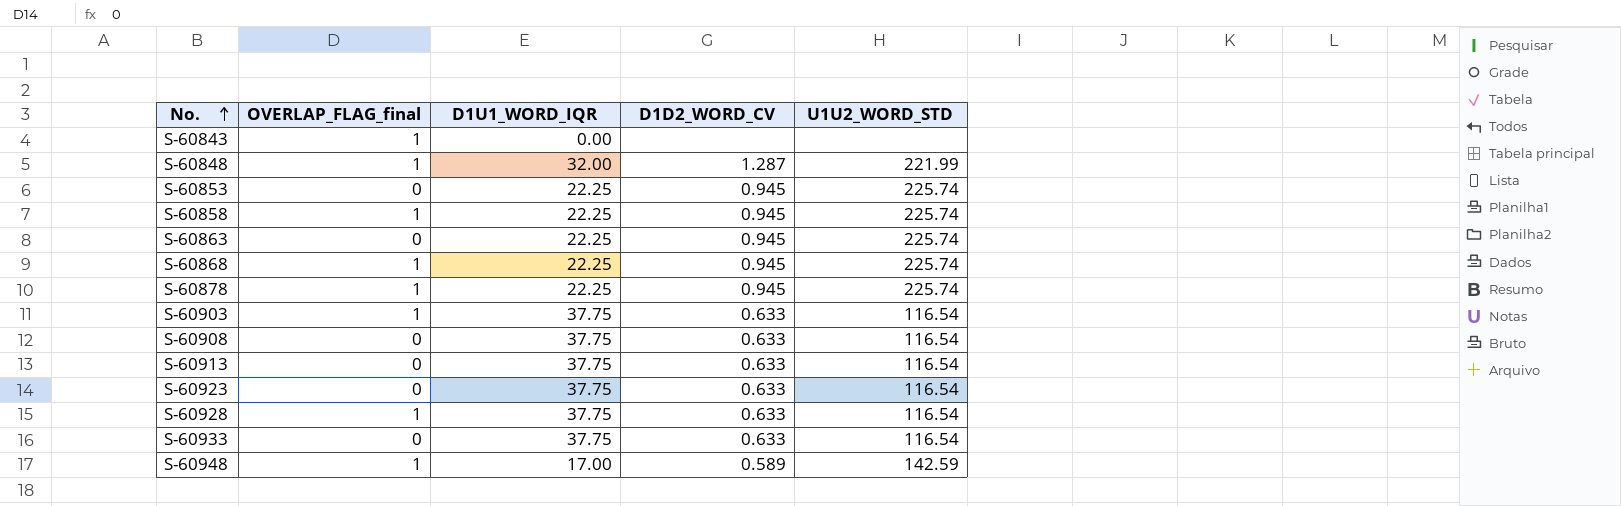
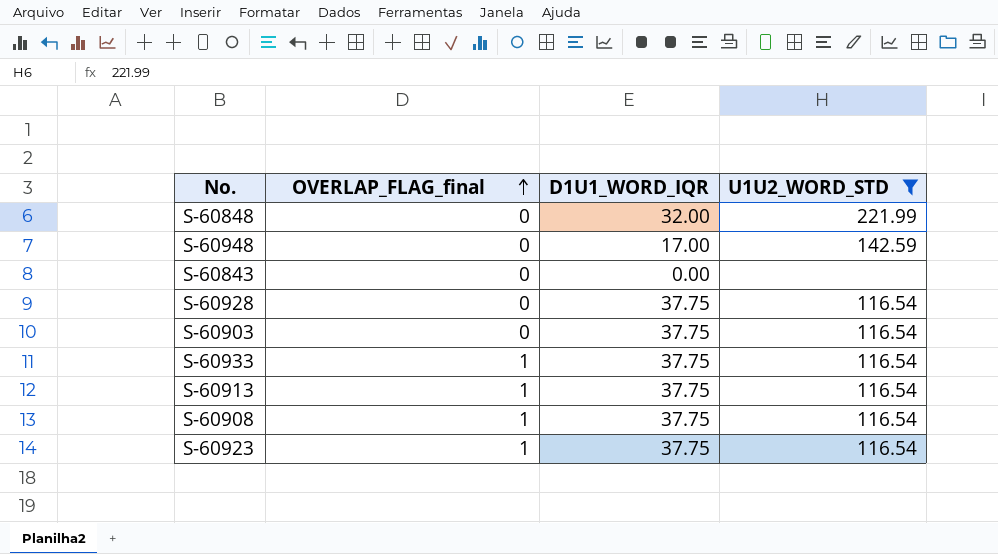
filter: none -> U1U2_WORD_STD != 225.74
row order: No. ascending -> OVERLAP_FLAG_final ascending
column D1D2_WORD_CV | position: 4 -> none
S-60848 | OVERLAP_FLAG_final: 1 -> 0
S-60948 | OVERLAP_FLAG_final: 1 -> 0
S-60843 | OVERLAP_FLAG_final: 1 -> 0
S-60928 | OVERLAP_FLAG_final: 1 -> 0
S-60903 | OVERLAP_FLAG_final: 1 -> 0
S-60933 | OVERLAP_FLAG_final: 0 -> 1
S-60913 | OVERLAP_FLAG_final: 0 -> 1
S-60908 | OVERLAP_FLAG_final: 0 -> 1
S-60923 | OVERLAP_FLAG_final: 0 -> 1

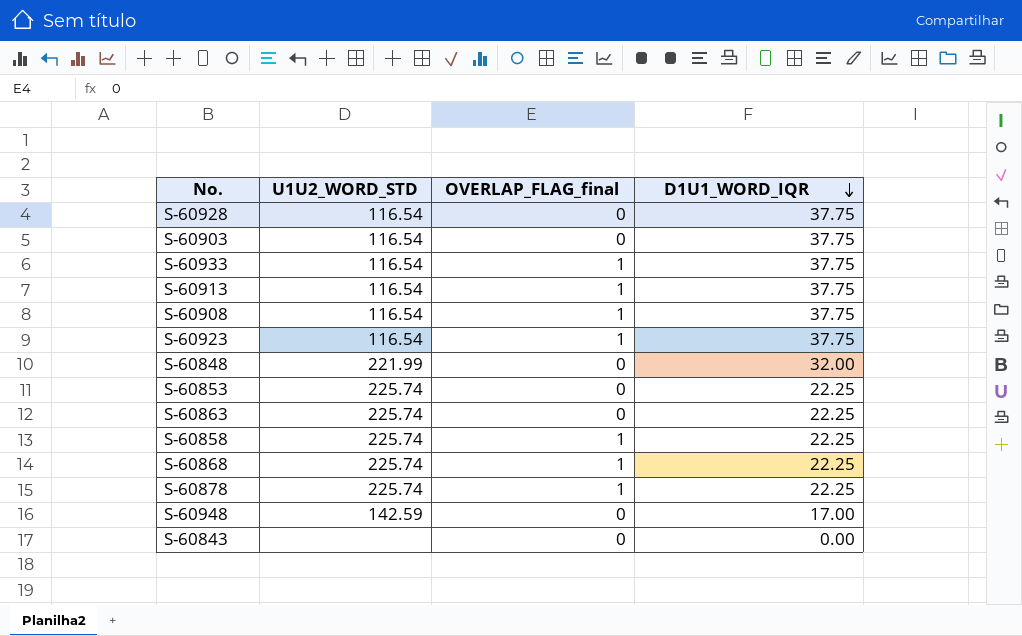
filter: U1U2_WORD_STD != 225.74 -> none
row order: OVERLAP_FLAG_final ascending -> D1U1_WORD_IQR descending
column U1U2_WORD_STD | position: 4 -> 2

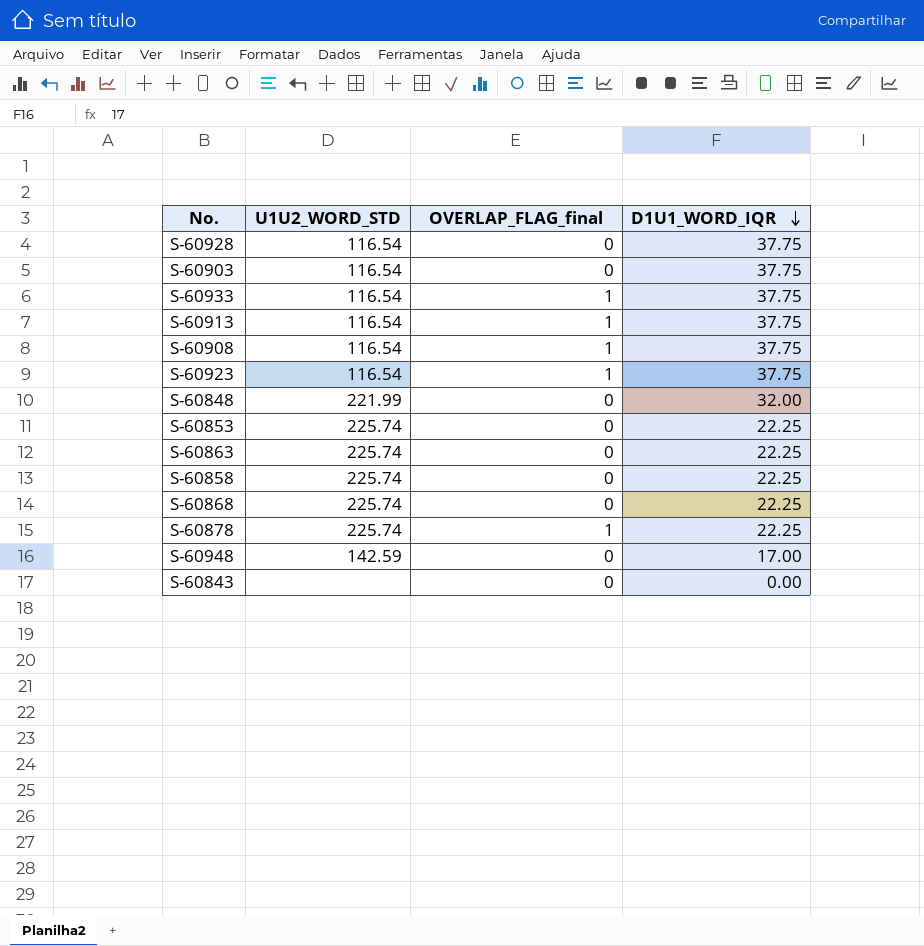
S-60858 | OVERLAP_FLAG_final: 1 -> 0
S-60868 | OVERLAP_FLAG_final: 1 -> 0

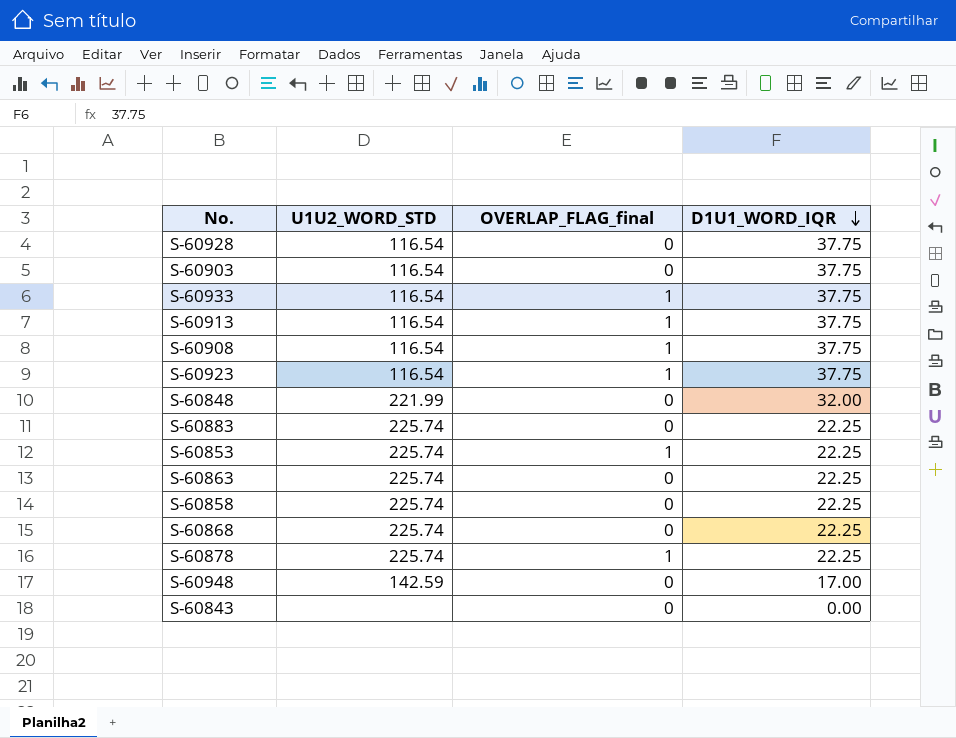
row S-60883: none -> 225.74 | 0 | 22.25
S-60853 | OVERLAP_FLAG_final: 0 -> 1

